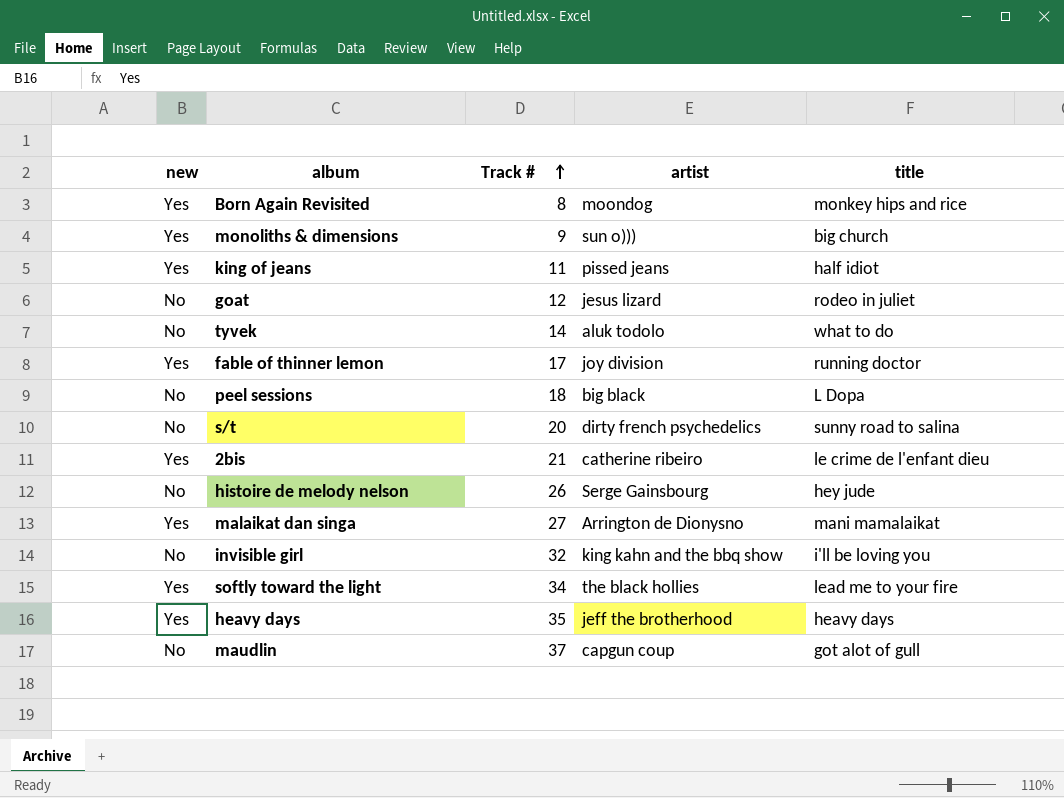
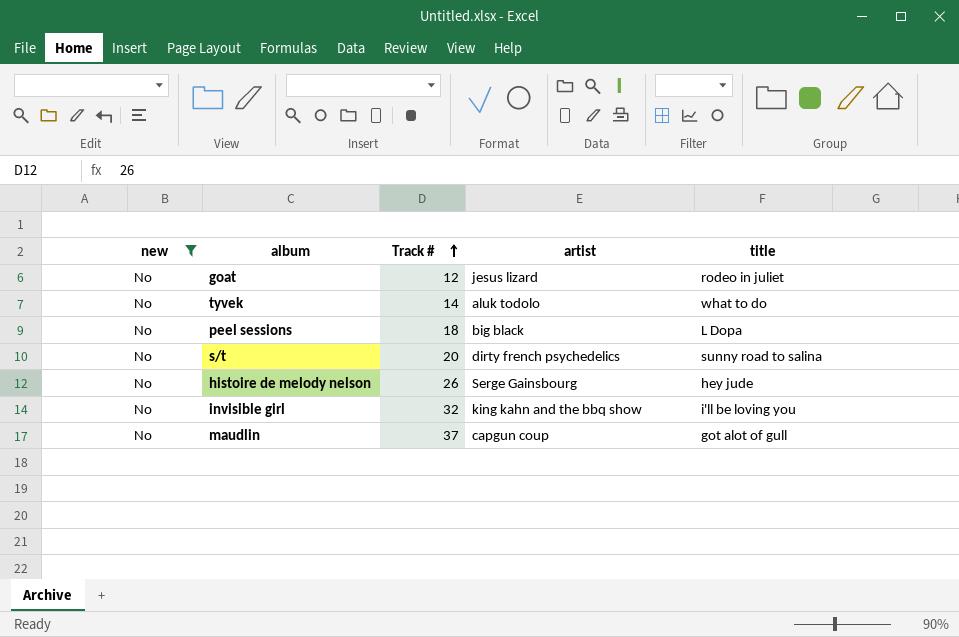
filter: none -> new = No

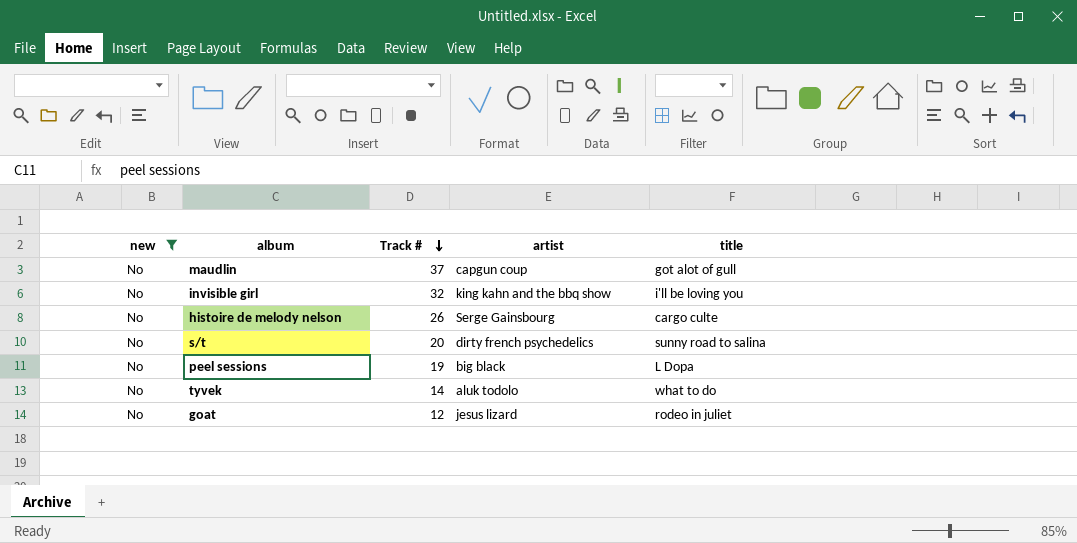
row order: Track # ascending -> Track # descending
histoire de melody nelson | title: hey jude -> cargo culte
peel sessions | Track #: 18 -> 19

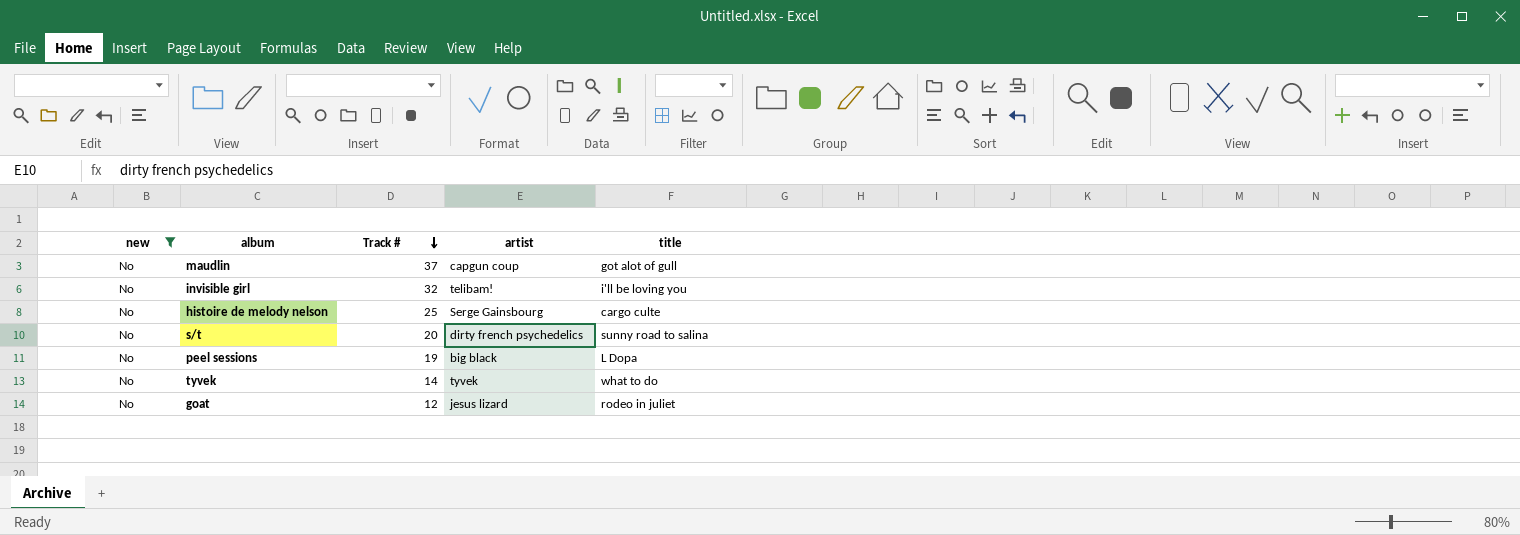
invisible girl | artist: king kahn and the bbq show -> telibam!
histoire de melody nelson | Track #: 26 -> 25
tyvek | artist: aluk todolo -> tyvek

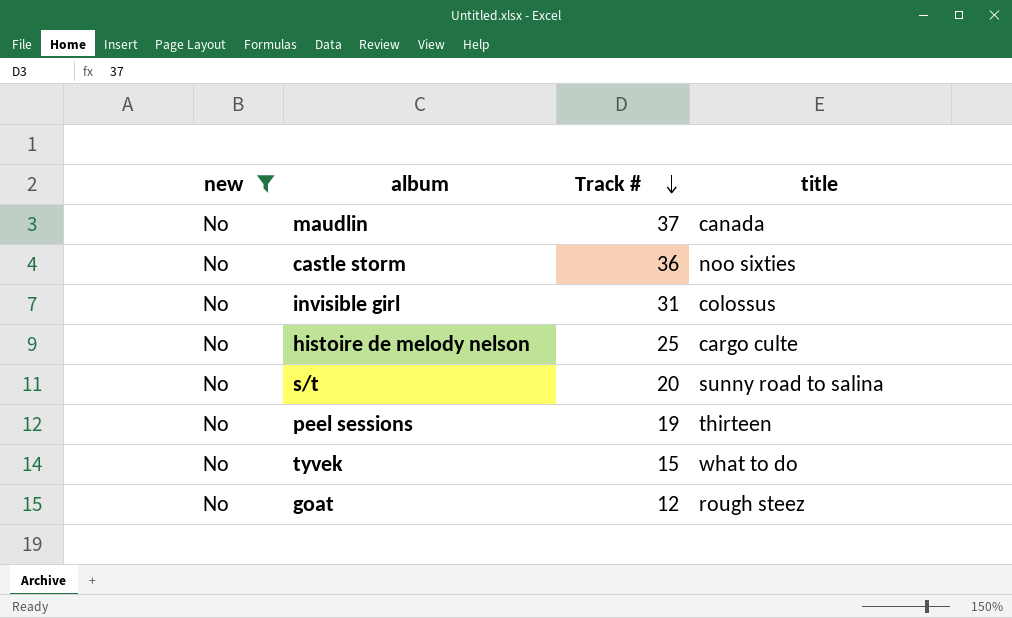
column artist | position: 4 -> none
maudlin | title: got alot of gull -> canada
row castle storm: none -> No | 36 | noo sixties
invisible girl | Track #: 32 -> 31
invisible girl | title: i'll be loving you -> colossus
peel sessions | title: L Dopa -> thirteen
tyvek | Track #: 14 -> 15
goat | title: rodeo in juliet -> rough steez

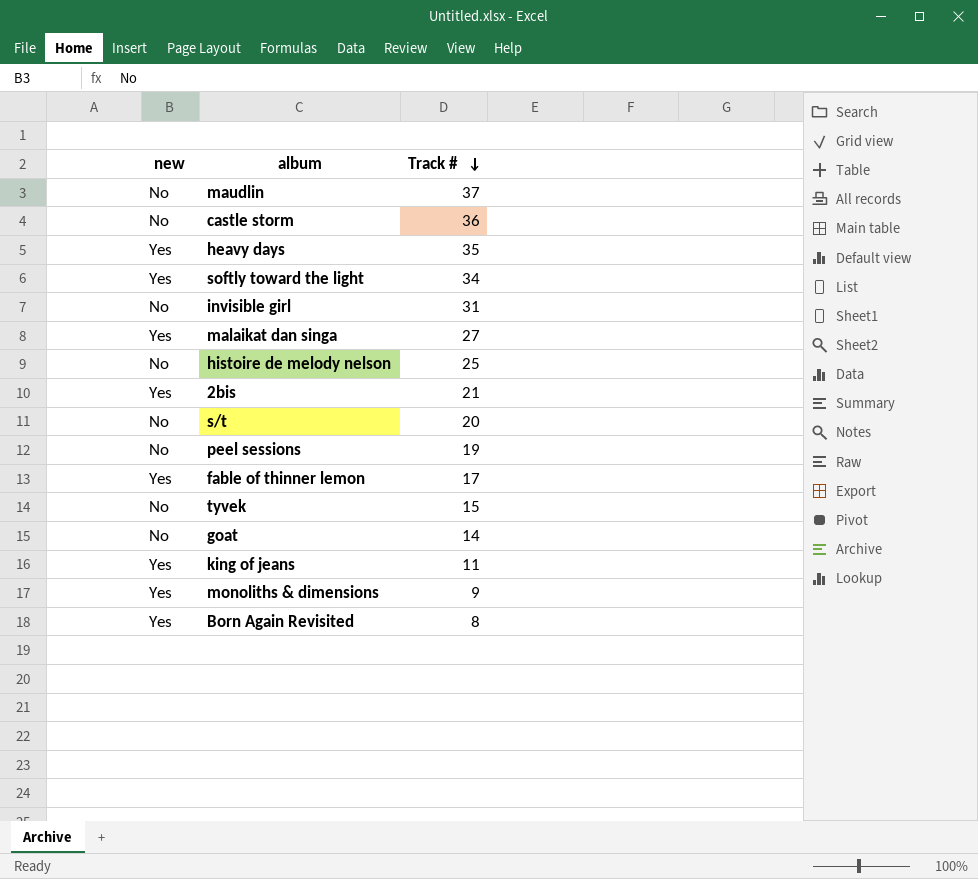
filter: new = No -> none
column title | position: 4 -> none
goat | Track #: 12 -> 14

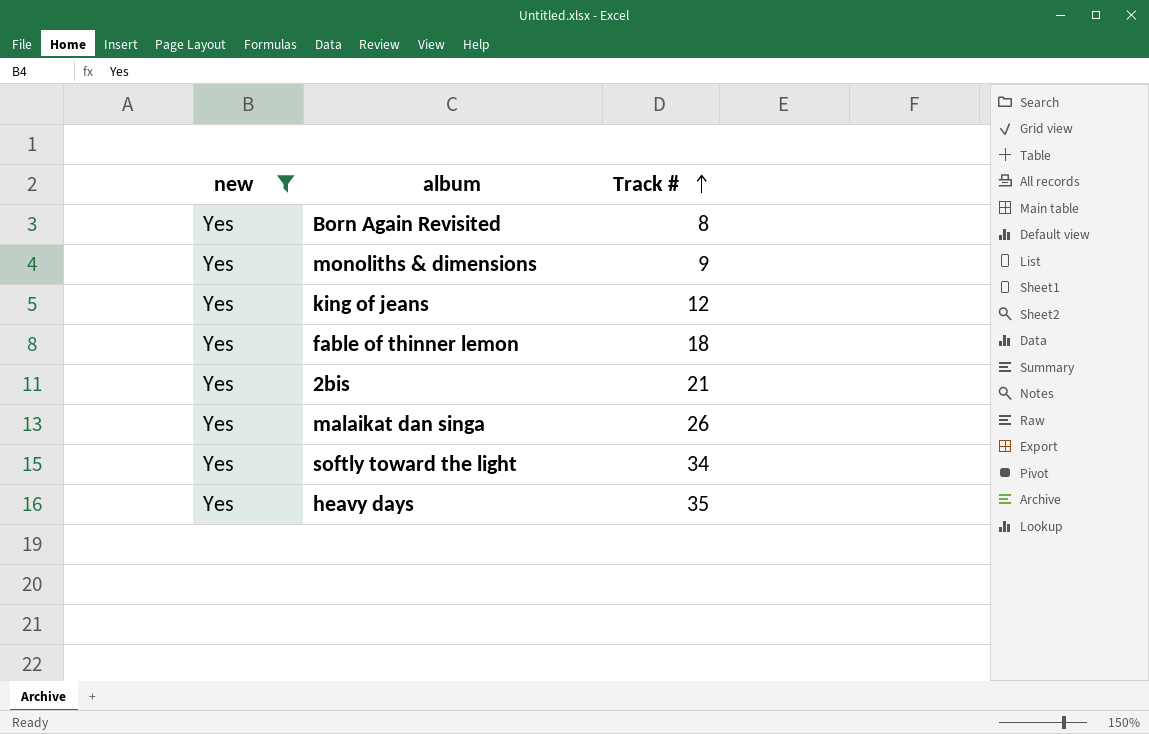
filter: none -> new = Yes
row order: Track # descending -> Track # ascending
king of jeans | Track #: 11 -> 12
fable of thinner lemon | Track #: 17 -> 18
malaikat dan singa | Track #: 27 -> 26

